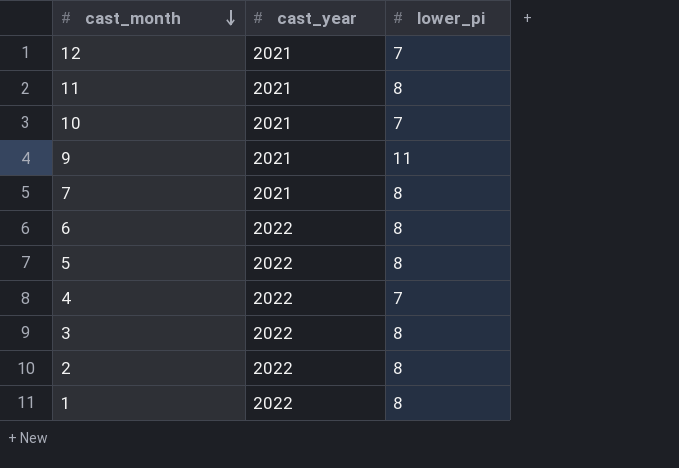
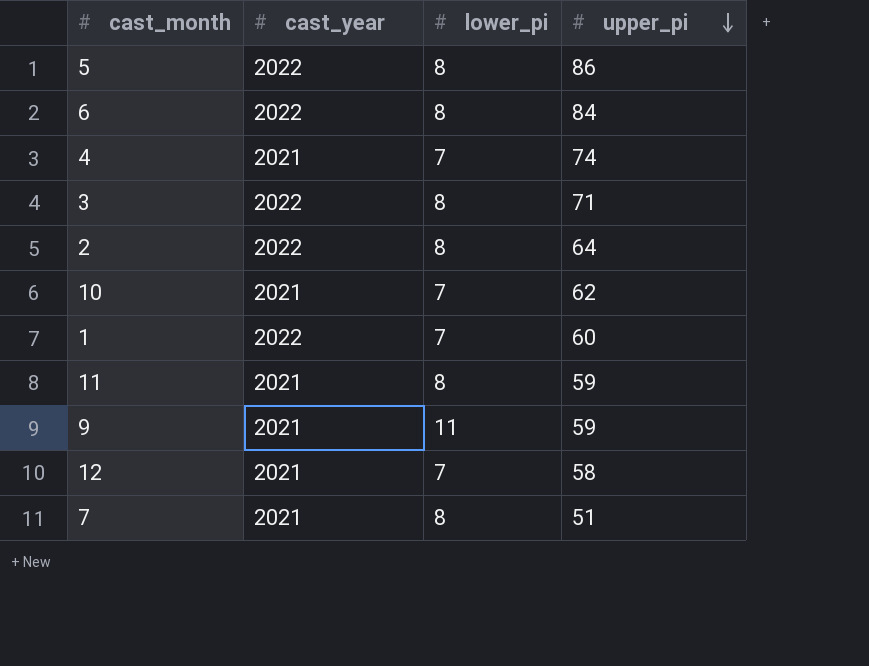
row order: cast_month descending -> upper_pi descending
column upper_pi | position: none -> 4
4 | cast_year: 2022 -> 2021
1 | lower_pi: 8 -> 7

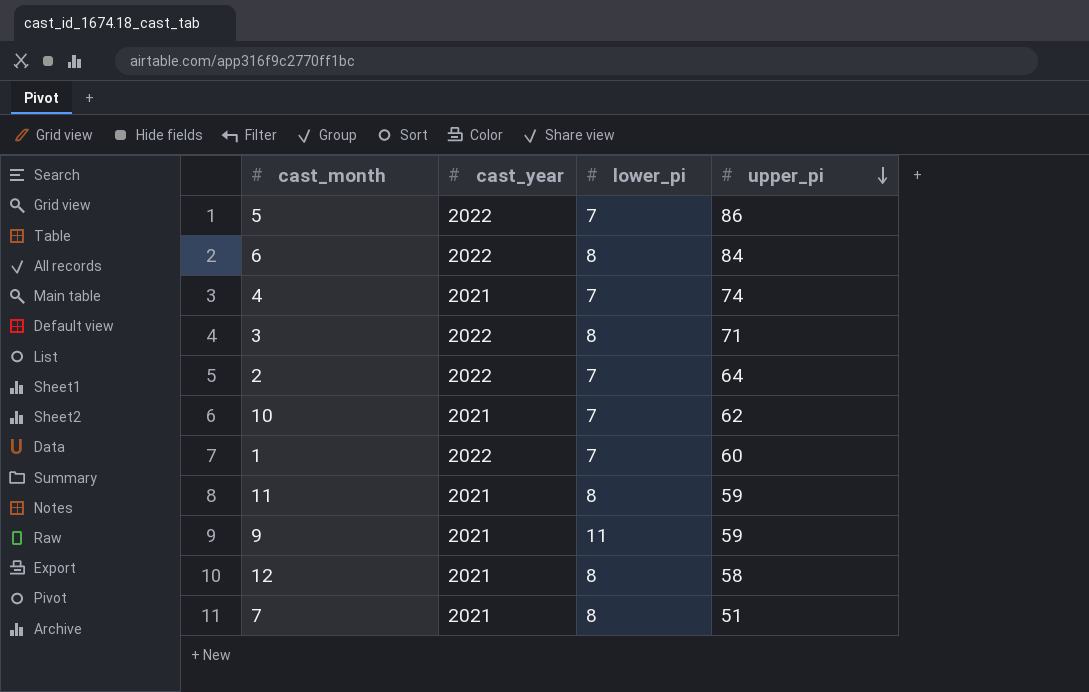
5 | lower_pi: 8 -> 7
2 | lower_pi: 8 -> 7
12 | lower_pi: 7 -> 8

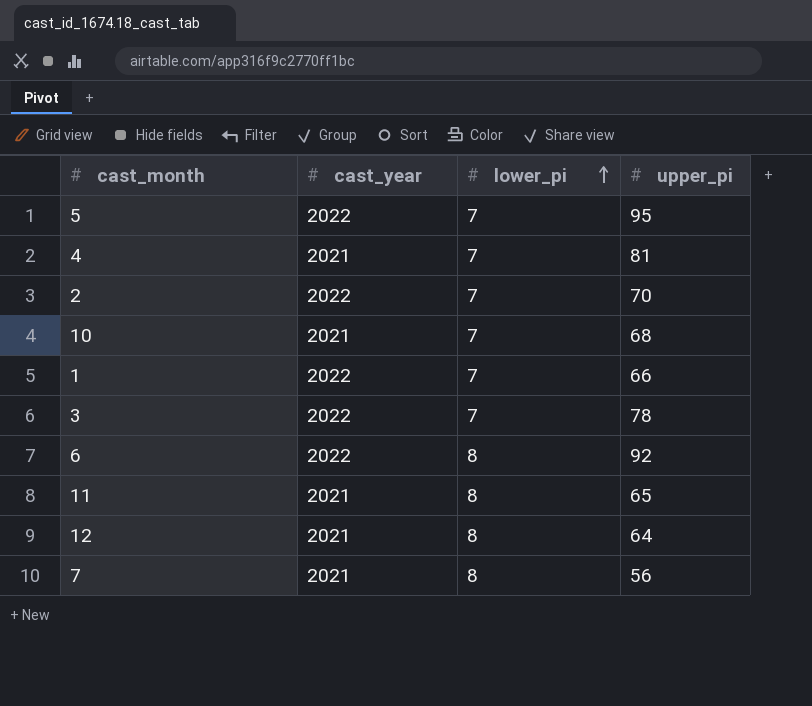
row order: upper_pi descending -> lower_pi ascending
row 9: 2021 | 11 | 59 -> none
5 | upper_pi: 86 -> 95
4 | upper_pi: 74 -> 81
2 | upper_pi: 64 -> 70
10 | upper_pi: 62 -> 68
1 | upper_pi: 60 -> 66
3 | lower_pi: 8 -> 7
3 | upper_pi: 71 -> 78
6 | upper_pi: 84 -> 92
11 | upper_pi: 59 -> 65
12 | upper_pi: 58 -> 64
7 | upper_pi: 51 -> 56

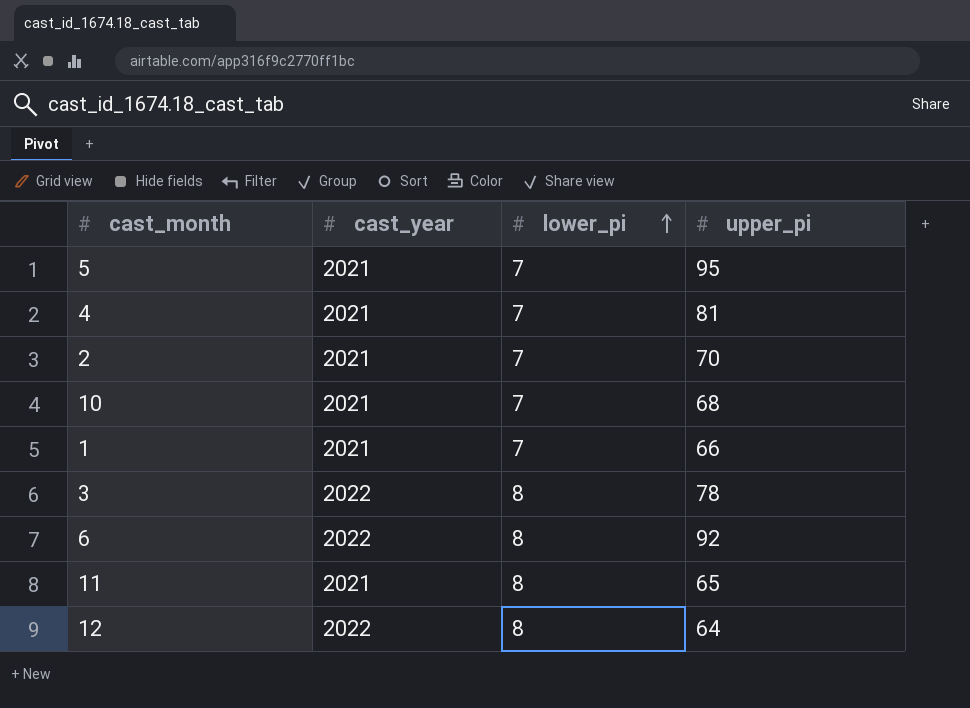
row 7: 2021 | 8 | 56 -> none
5 | cast_year: 2022 -> 2021
2 | cast_year: 2022 -> 2021
1 | cast_year: 2022 -> 2021
3 | lower_pi: 7 -> 8
12 | cast_year: 2021 -> 2022

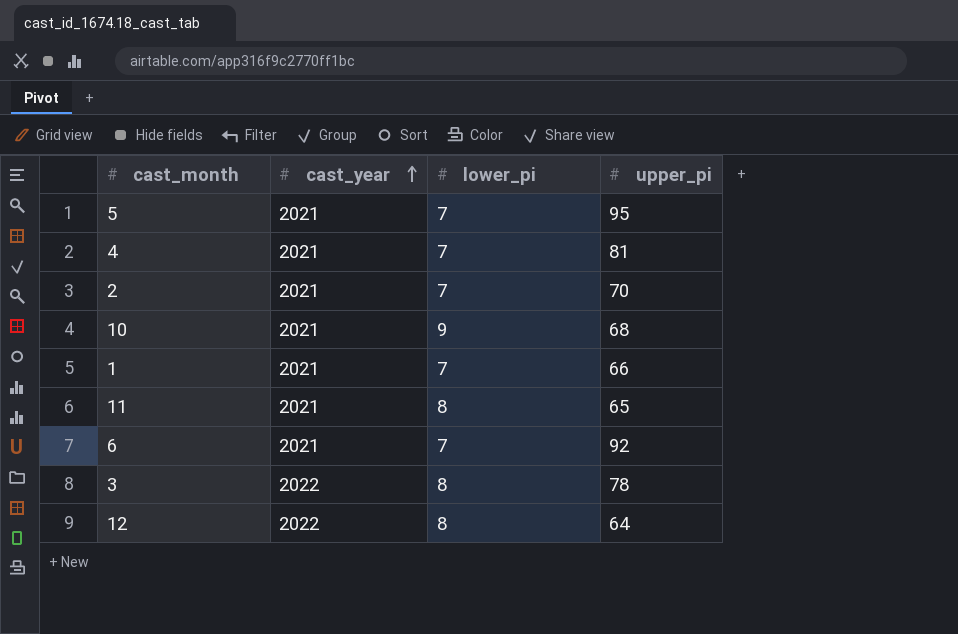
row order: lower_pi ascending -> cast_year ascending
10 | lower_pi: 7 -> 9
6 | cast_year: 2022 -> 2021
6 | lower_pi: 8 -> 7

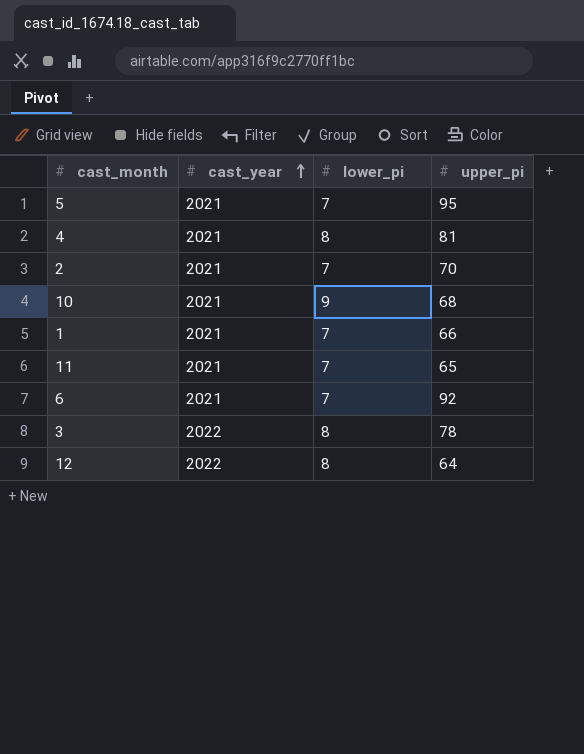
4 | lower_pi: 7 -> 8
11 | lower_pi: 8 -> 7

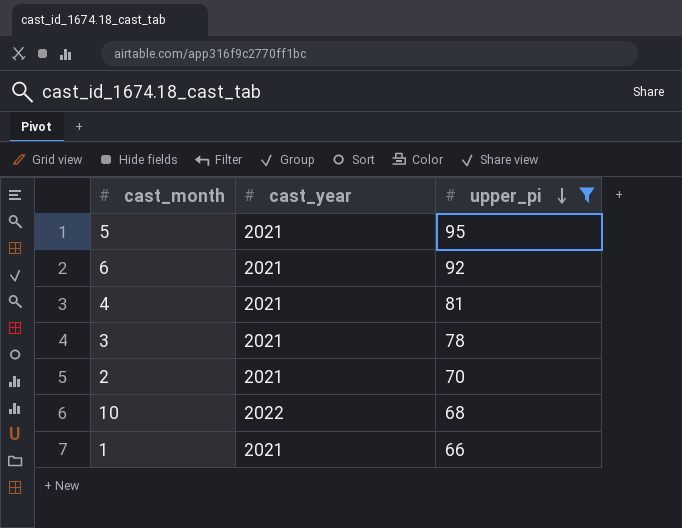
filter: none -> upper_pi >= 66
row order: cast_year ascending -> upper_pi descending
column lower_pi | position: 3 -> none
3 | cast_year: 2022 -> 2021
10 | cast_year: 2021 -> 2022

